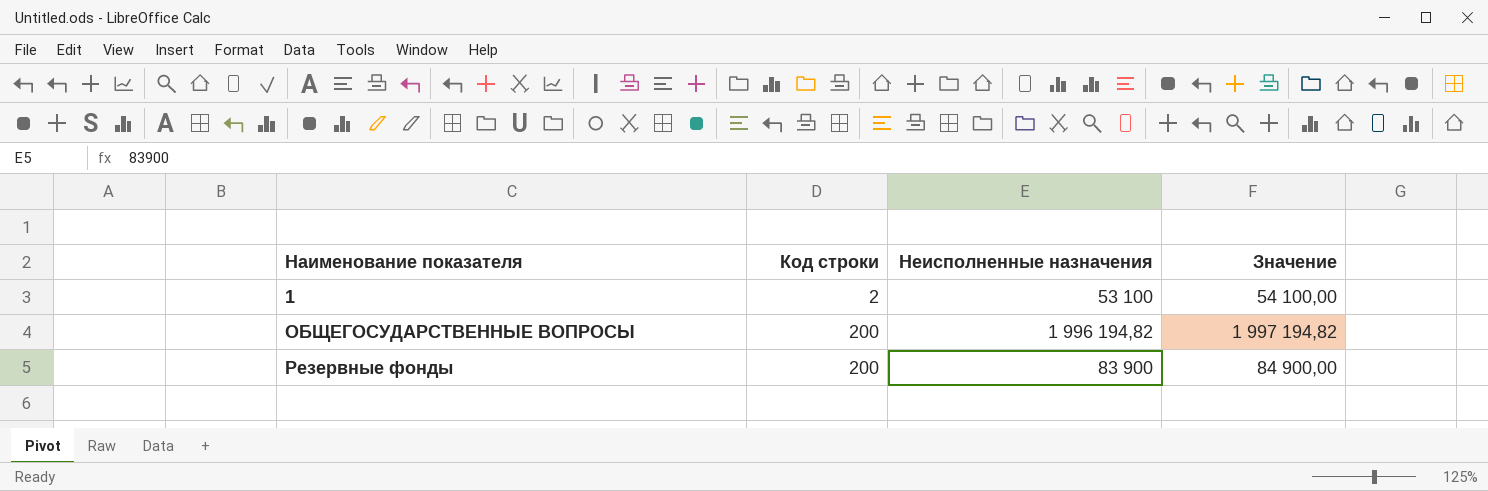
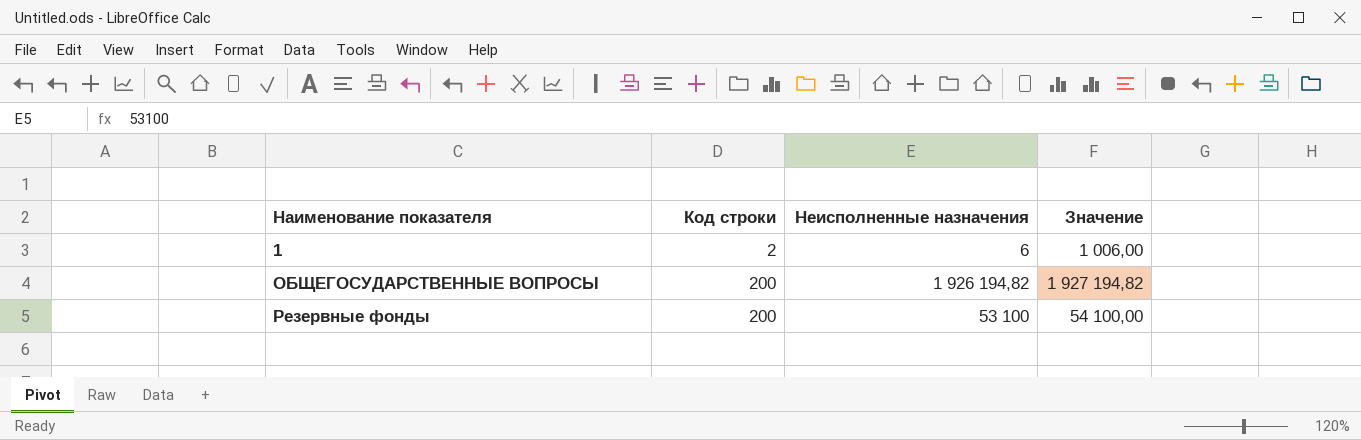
1 | Неисполненные назначения: 53 100 -> 6
1 | Значение: 54 100,00 -> 1 006,00
ОБЩЕГОСУДАРСТВЕННЫЕ ВОПРОСЫ | Неисполненные назначения: 1 996 194,82 -> 1 926 194,82
ОБЩЕГОСУДАРСТВЕННЫЕ ВОПРОСЫ | Значение: 1 997 194,82 -> 1 927 194,82
Резервные фонды | Неисполненные назначения: 83 900 -> 53 100
Резервные фонды | Значение: 84 900,00 -> 54 100,00

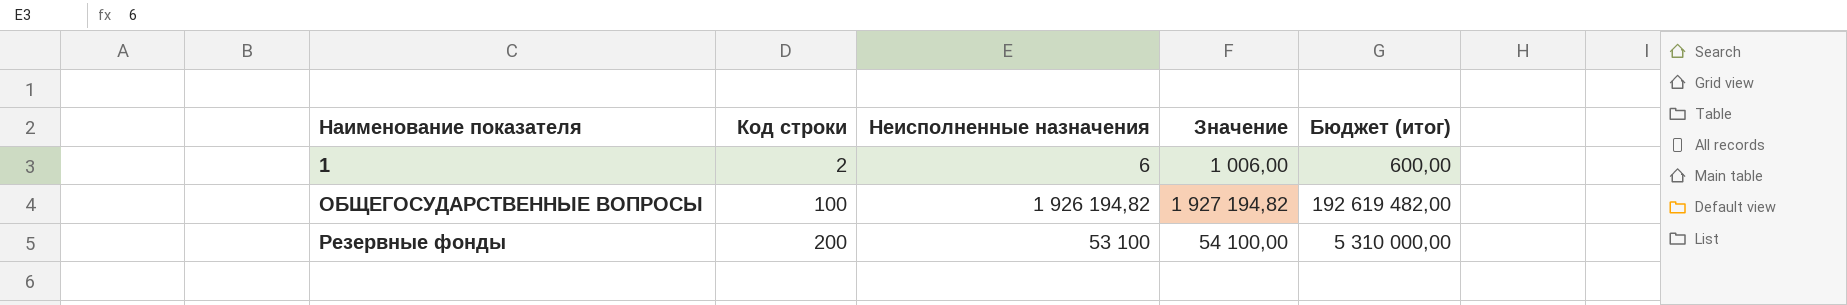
column Бюджет (итог) | formula: none -> [Неисполненные назначения] * 100
ОБЩЕГОСУДАРСТВЕННЫЕ ВОПРОСЫ | Код строки: 200 -> 100

